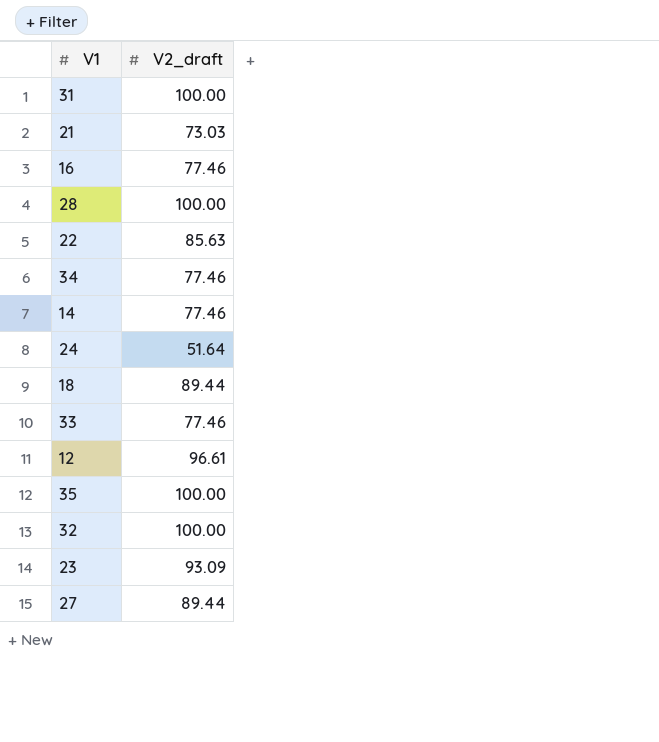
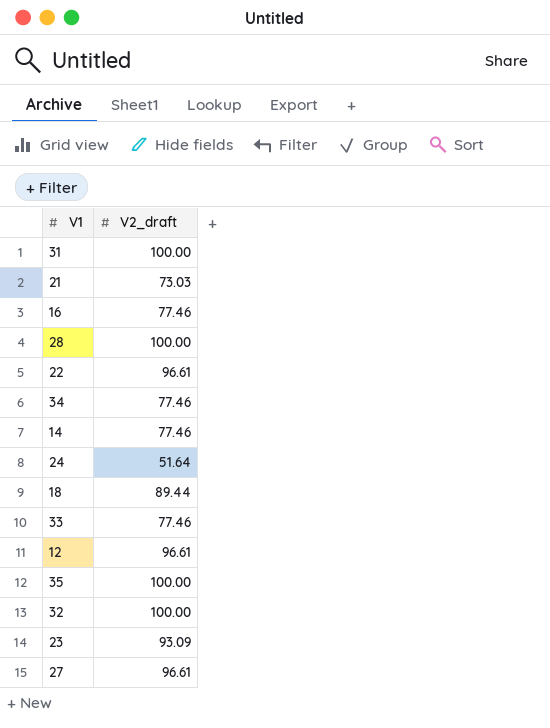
22 | V2_draft: 85.63 -> 96.61
27 | V2_draft: 89.44 -> 96.61

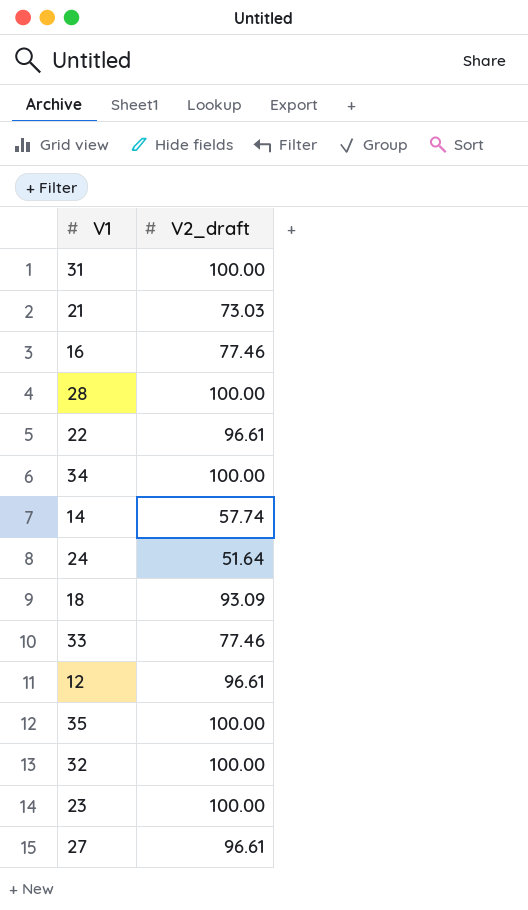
34 | V2_draft: 77.46 -> 100.00
14 | V2_draft: 77.46 -> 57.74
18 | V2_draft: 89.44 -> 93.09
23 | V2_draft: 93.09 -> 100.00

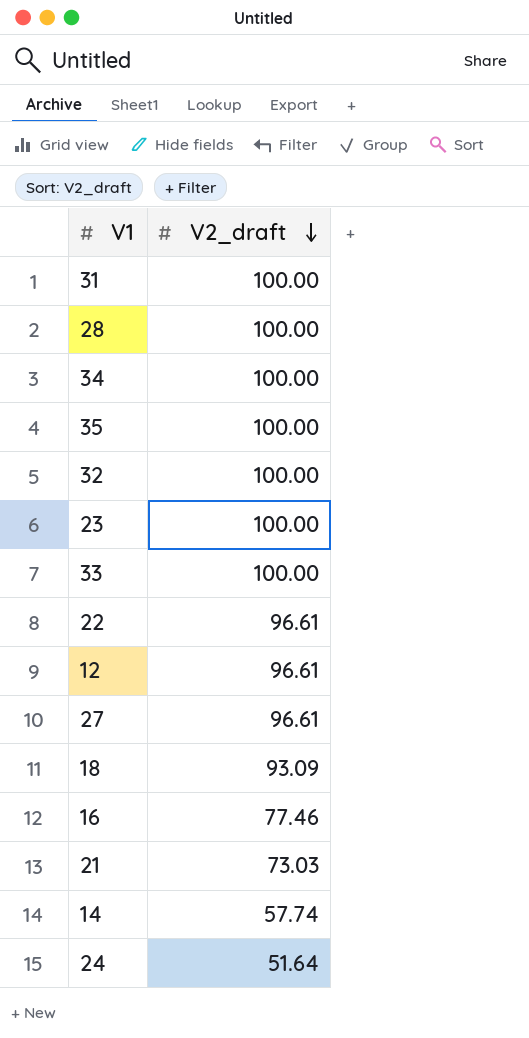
row order: none -> V2_draft descending
33 | V2_draft: 77.46 -> 100.00

